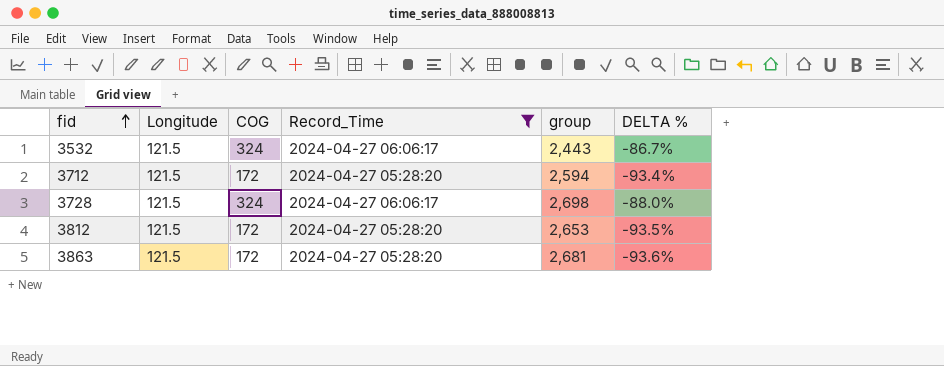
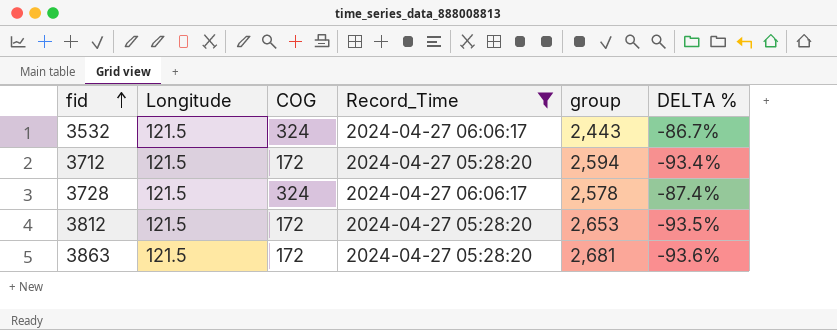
3728 | group: 2,698 -> 2,578
3728 | DELTA %: -88.0% -> -87.4%

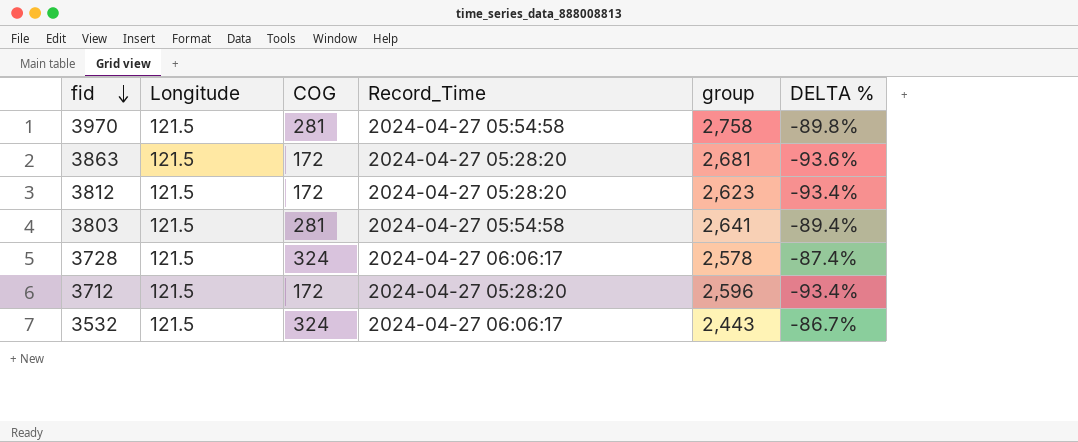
filter: Record_Time != 2024-04-27 05:54:58 -> none
row order: fid ascending -> fid descending
3812 | group: 2,653 -> 2,623
3812 | DELTA %: -93.5% -> -93.4%
3712 | group: 2,594 -> 2,596

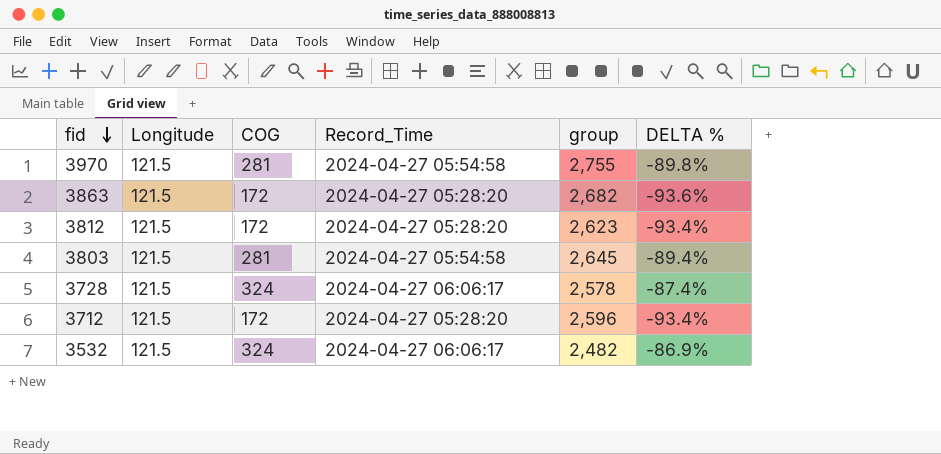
3970 | group: 2,758 -> 2,755
3863 | group: 2,681 -> 2,682
3803 | group: 2,641 -> 2,645
3532 | group: 2,443 -> 2,482
3532 | DELTA %: -86.7% -> -86.9%

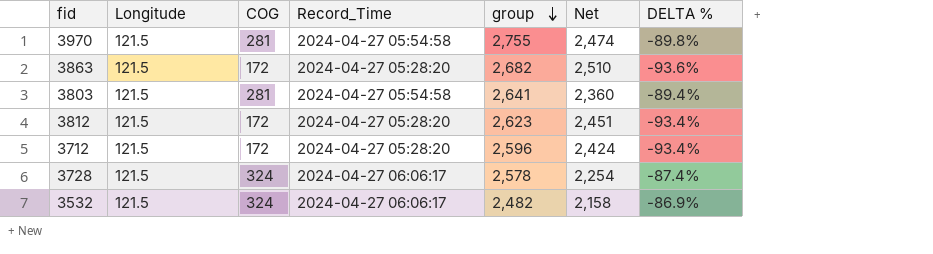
row order: fid descending -> group descending
column Net | formula: none -> [group] - [COG]
3803 | group: 2,645 -> 2,641

